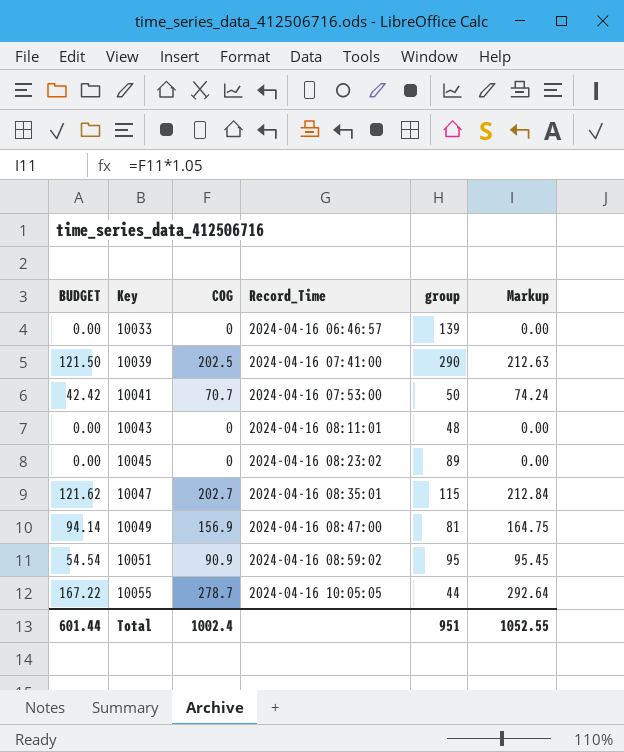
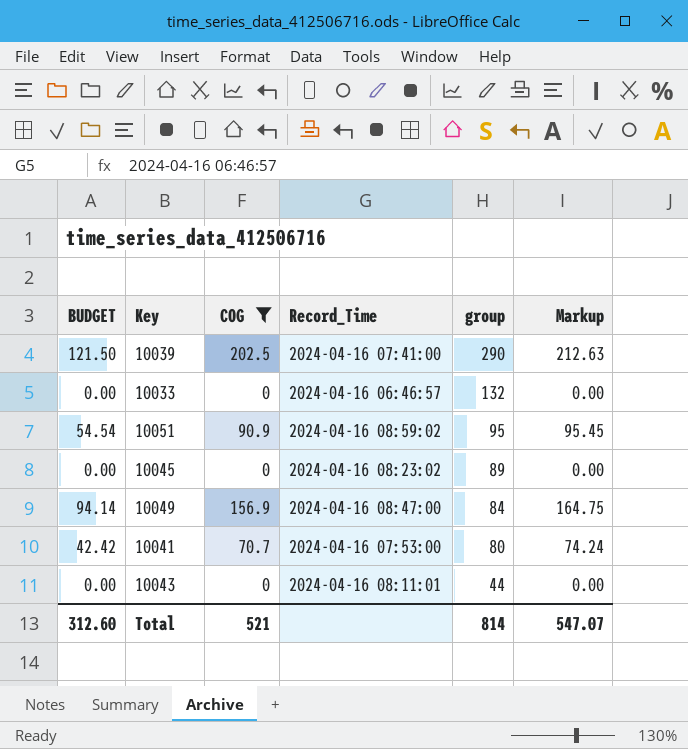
filter: none -> COG <= 202.5
row order: Key ascending -> group descending
10033 | group: 139 -> 132
10049 | group: 81 -> 84
10041 | group: 50 -> 80
10043 | group: 48 -> 44
Total | BUDGET: 601.44 -> 312.60
Total | COG: 1002.4 -> 521
Total | group: 951 -> 814
Total | Markup: 1052.55 -> 547.07

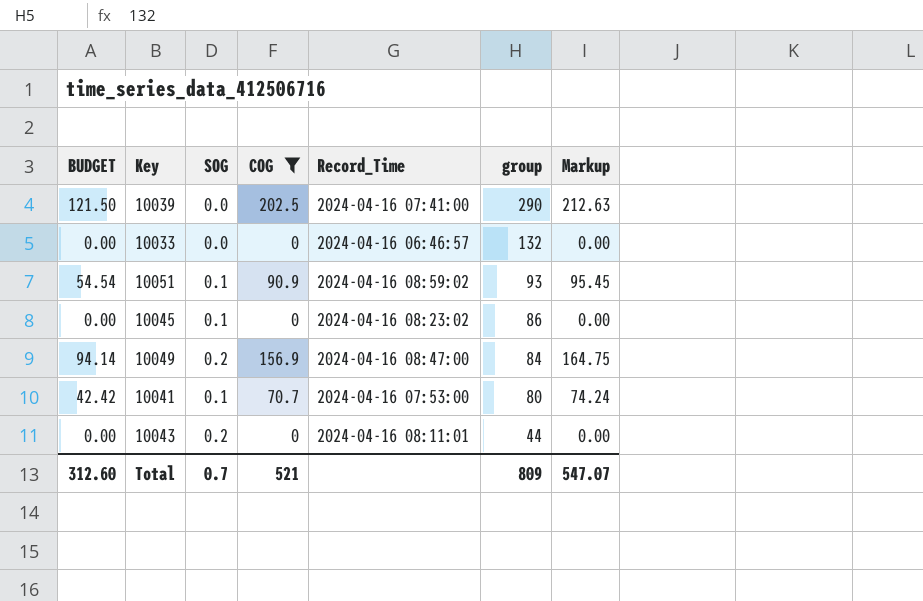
column SOG | position: none -> 3
10051 | group: 95 -> 93
10045 | group: 89 -> 86
Total | group: 814 -> 809

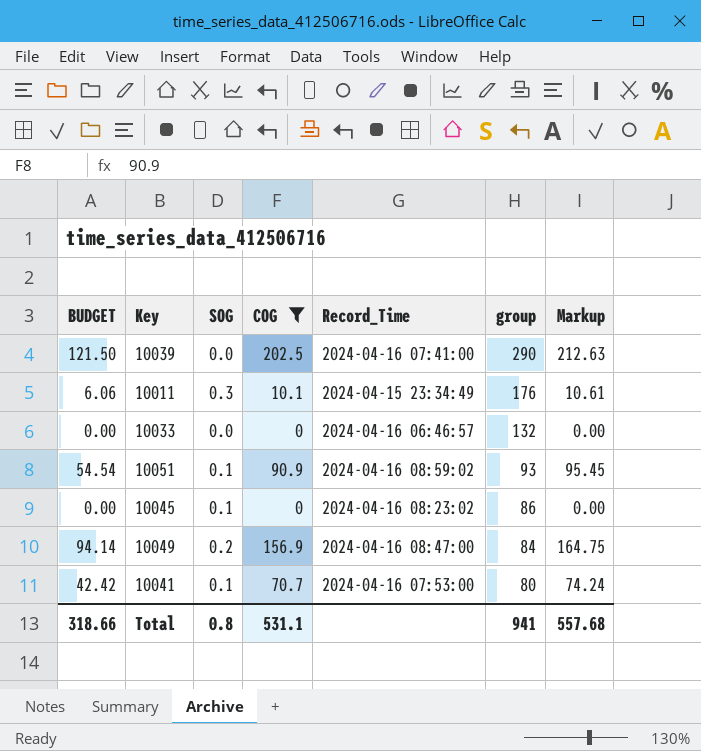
row 10043: 0.00 | 0.2 | 0 | 2024-04-16 08:11:01 | 44 | 0.00 -> none
row 10011: none -> 6.06 | 0.3 | 10.1 | 2024-04-15 23:34:49 | 176 | 10.61
Total | BUDGET: 312.60 -> 318.66
Total | SOG: 0.7 -> 0.8
Total | COG: 521 -> 531.1
Total | group: 809 -> 941
Total | Markup: 547.07 -> 557.68

